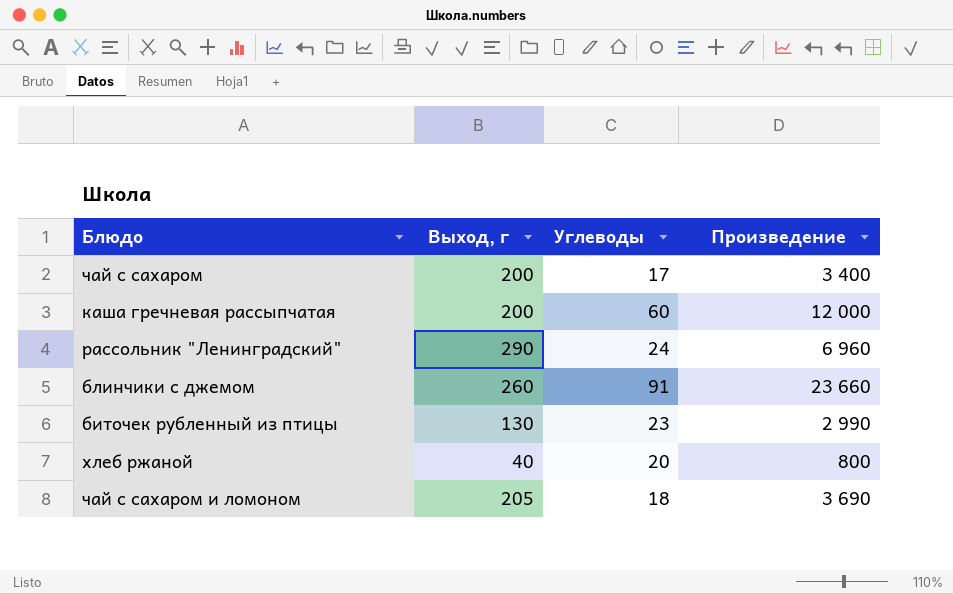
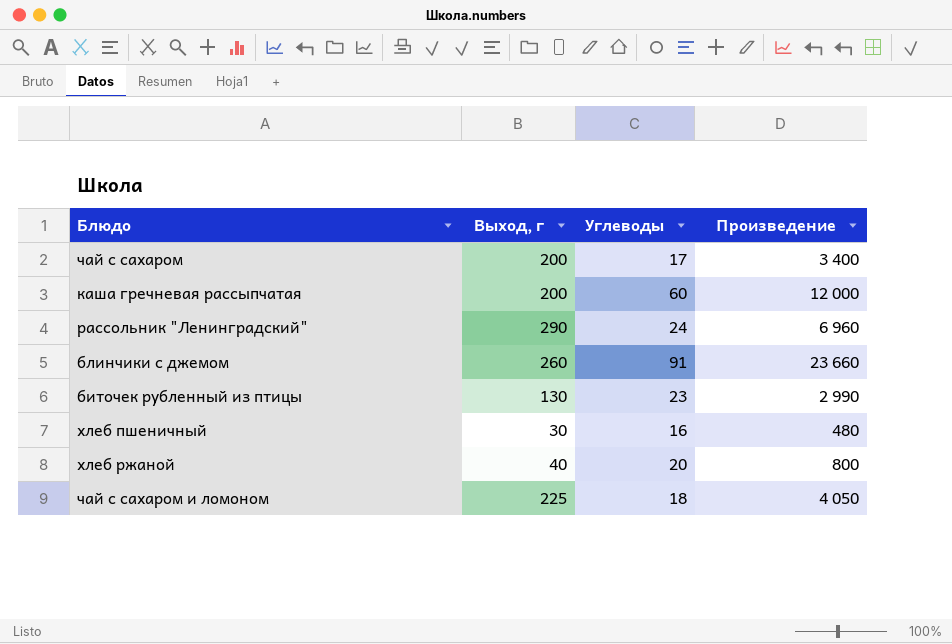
row хлеб пшеничный: none -> 30 | 16 | 480
чай с сахаром и ломоном | Выход, г: 205 -> 225
чай с сахаром и ломоном | Произведение: 3 690 -> 4 050

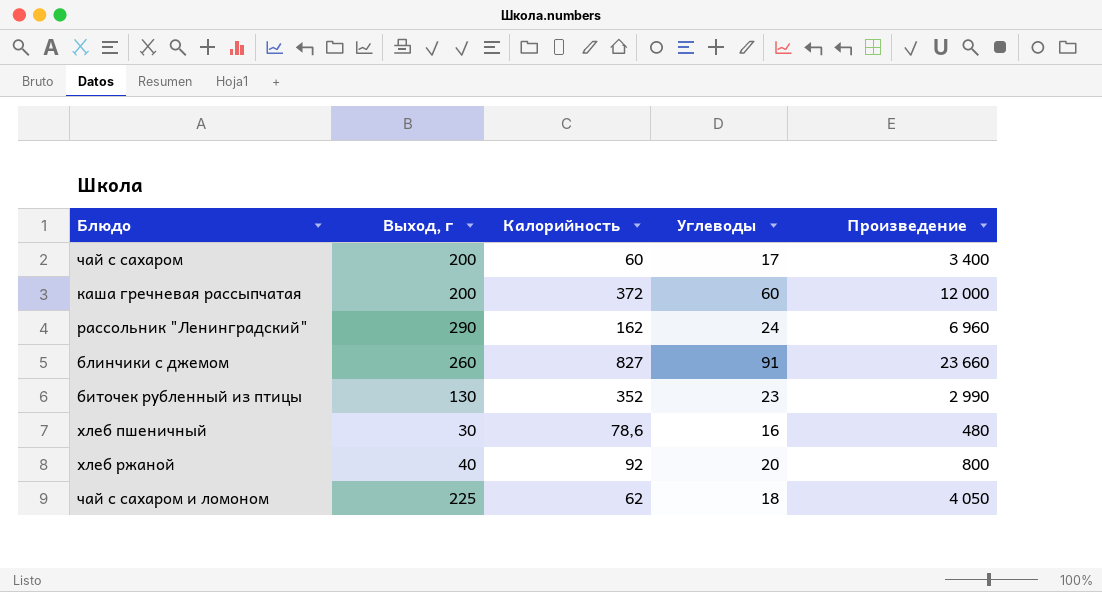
column Калорийность | position: none -> 3

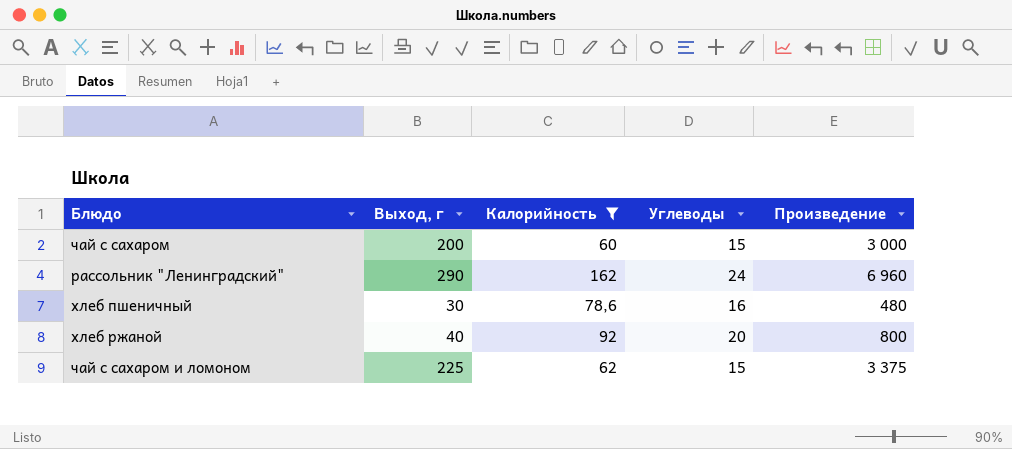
filter: none -> Калорийность <= 162
чай с сахаром | Углеводы: 17 -> 15
чай с сахаром | Произведение: 3 400 -> 3 000
чай с сахаром и ломоном | Углеводы: 18 -> 15
чай с сахаром и ломоном | Произведение: 4 050 -> 3 375

